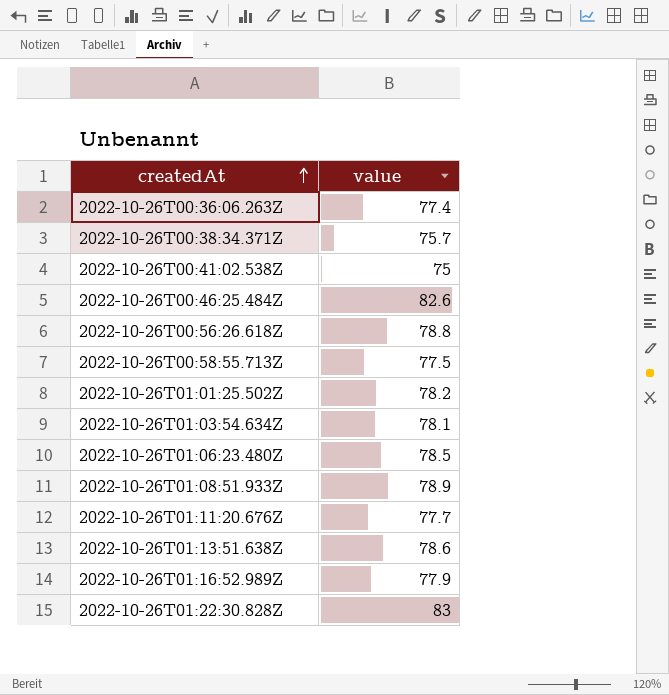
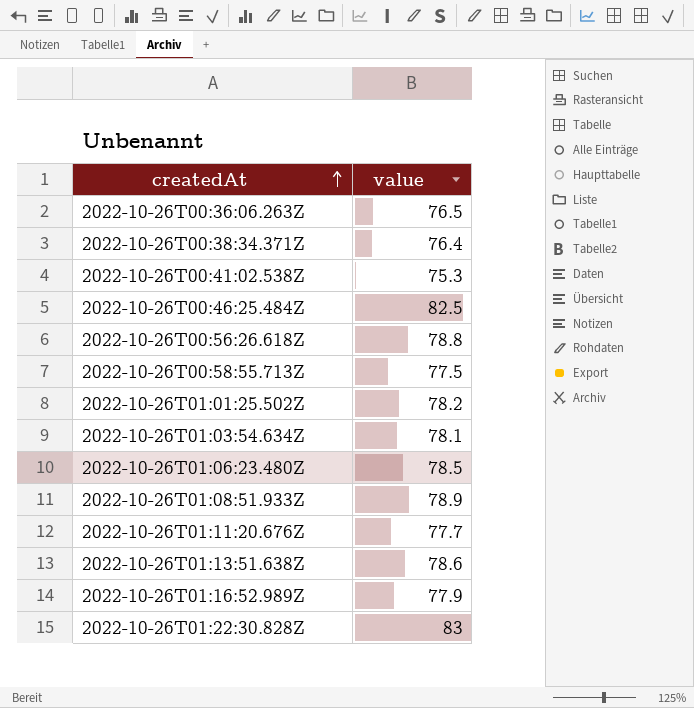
2022-10-26T00:36:06.263Z | value: 77.4 -> 76.5
2022-10-26T00:38:34.371Z | value: 75.7 -> 76.4
2022-10-26T00:41:02.538Z | value: 75 -> 75.3
2022-10-26T00:46:25.484Z | value: 82.6 -> 82.5

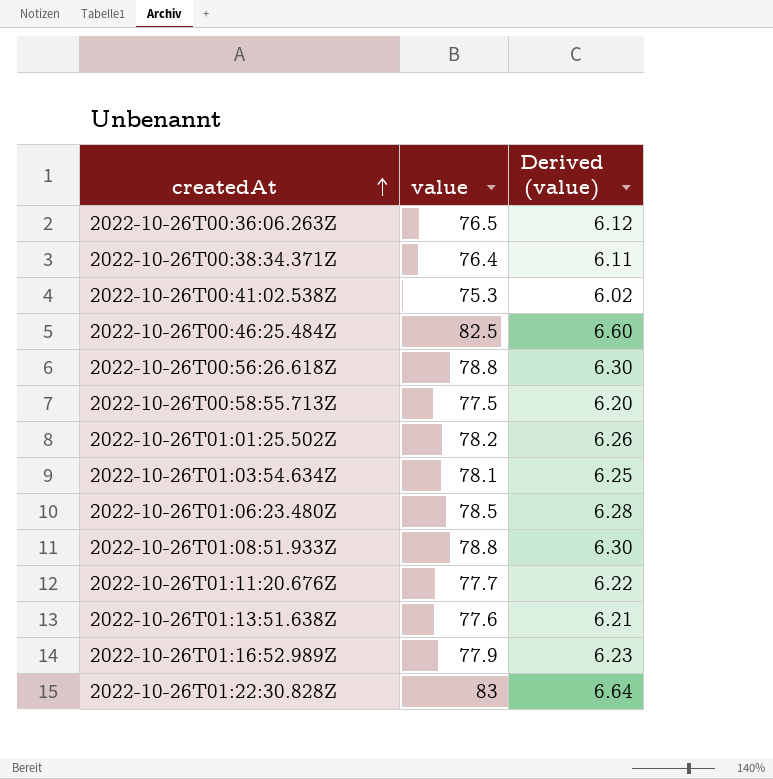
column Derived (value) | formula: none -> [value] * 0.08
2022-10-26T01:08:51.933Z | value: 78.9 -> 78.8
2022-10-26T01:13:51.638Z | value: 78.6 -> 77.6

